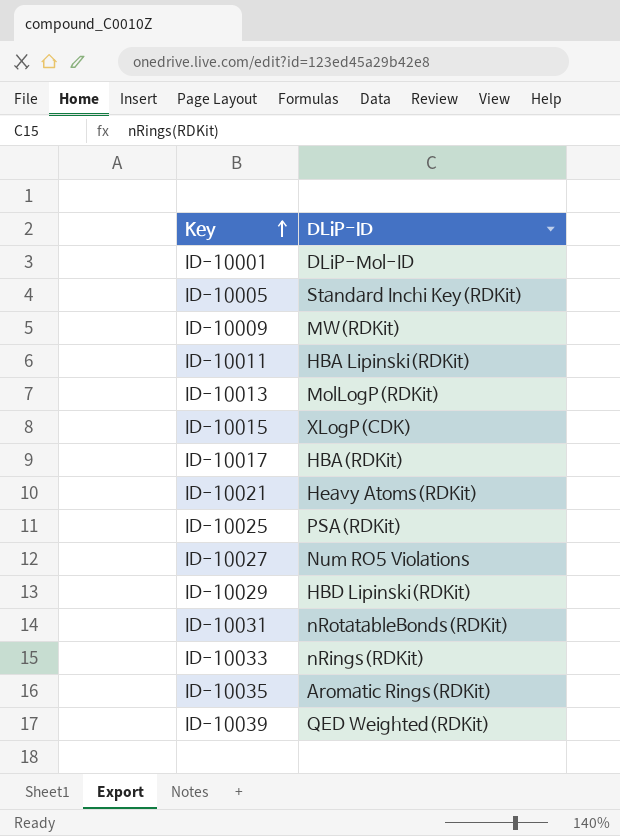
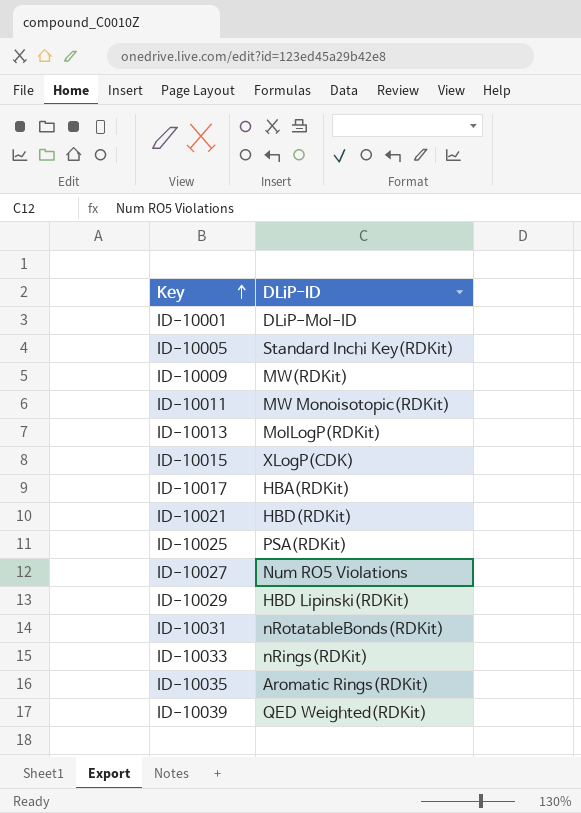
ID-10011 | DLiP-ID: HBA Lipinski(RDKit) -> MW Monoisotopic(RDKit)
ID-10021 | DLiP-ID: Heavy Atoms(RDKit) -> HBD(RDKit)

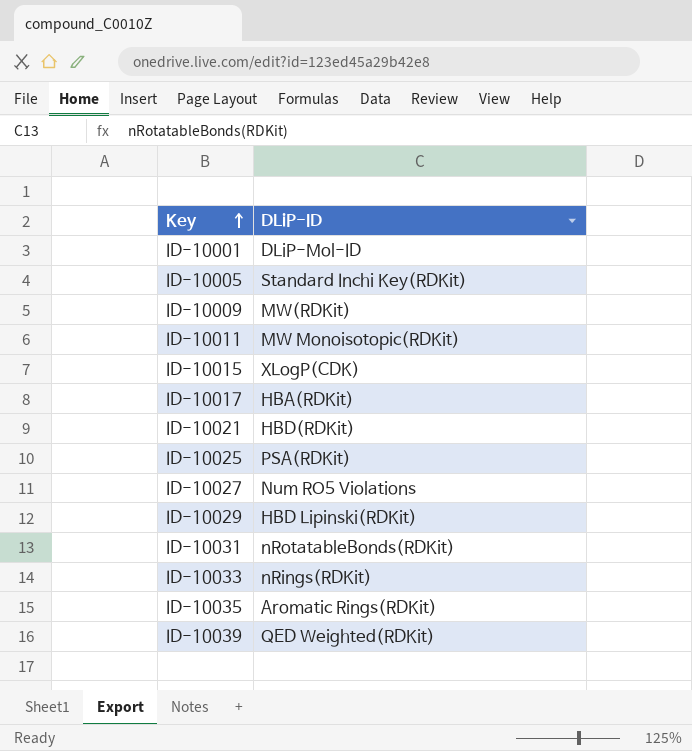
row ID-10013: MolLogP(RDKit) -> none

